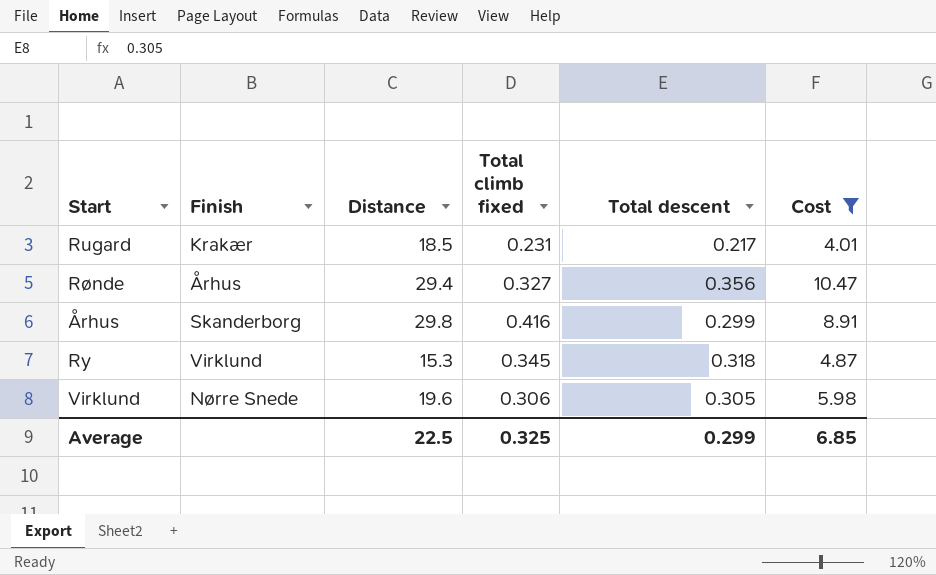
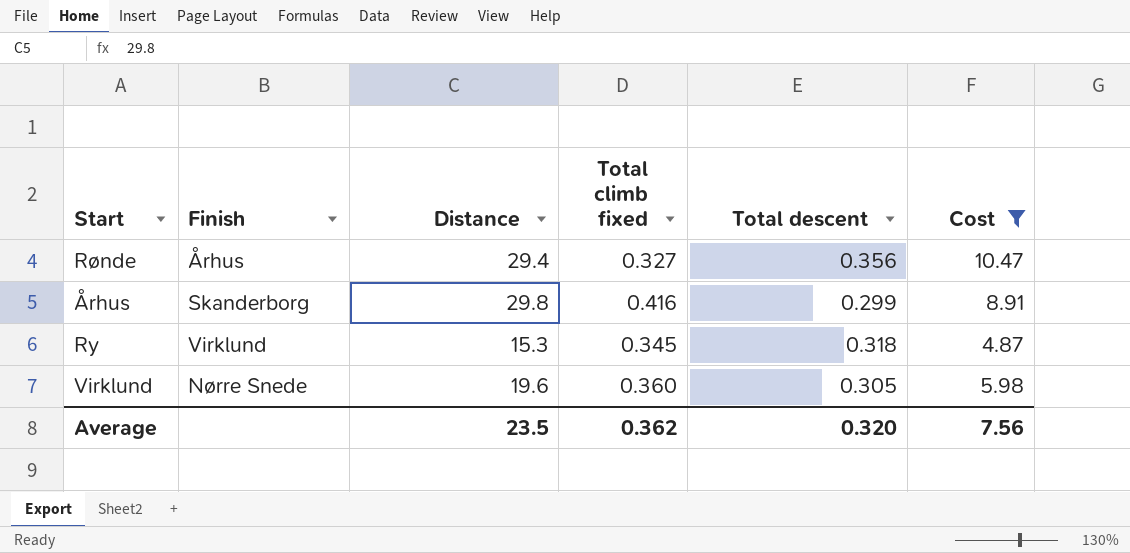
row Rugard: Krakær | 18.5 | 0.231 | 0.217 | 4.01 -> none
Virklund | Total climb fixed: 0.306 -> 0.360
Average | Distance: 22.5 -> 23.5
Average | Total climb fixed: 0.325 -> 0.362
Average | Total descent: 0.299 -> 0.320
Average | Cost: 6.85 -> 7.56

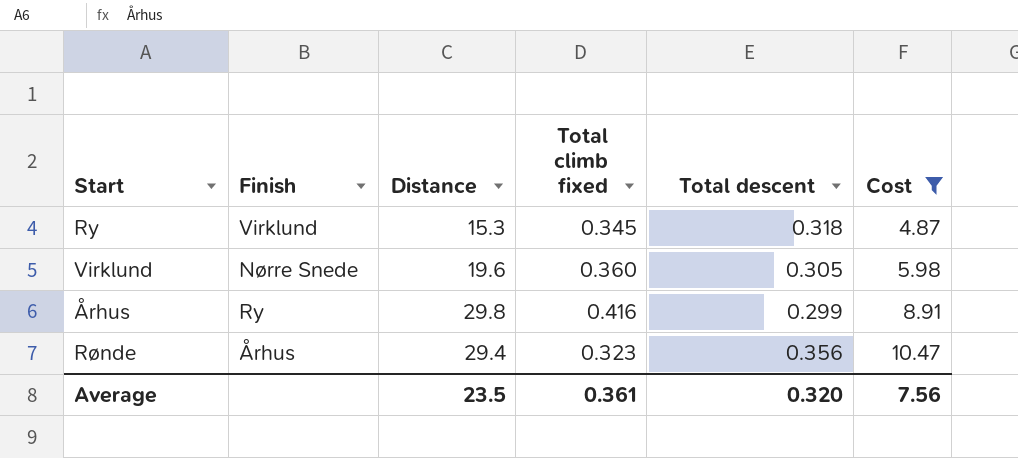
row order: none -> Cost ascending
Århus | Finish: Skanderborg -> Ry
Rønde | Total climb fixed: 0.327 -> 0.323
Average | Total climb fixed: 0.362 -> 0.361

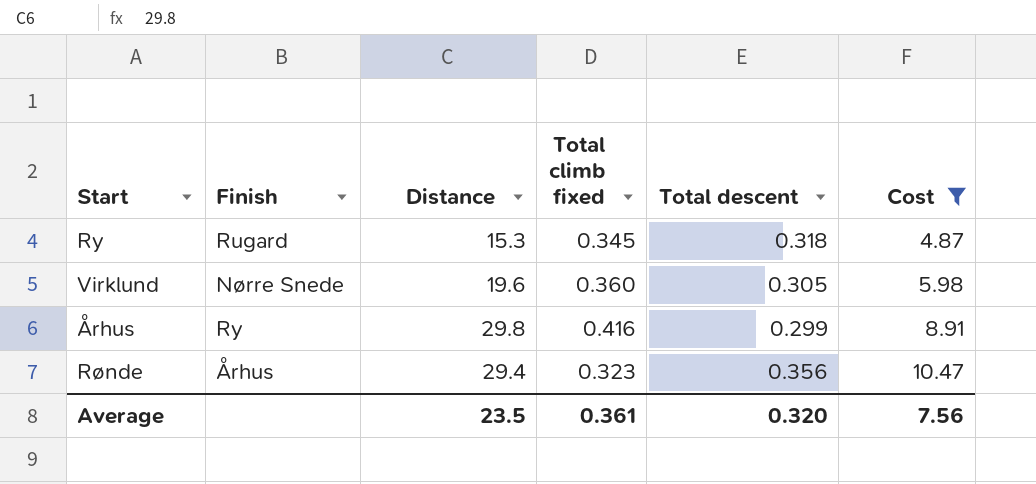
Ry | Finish: Virklund -> Rugard

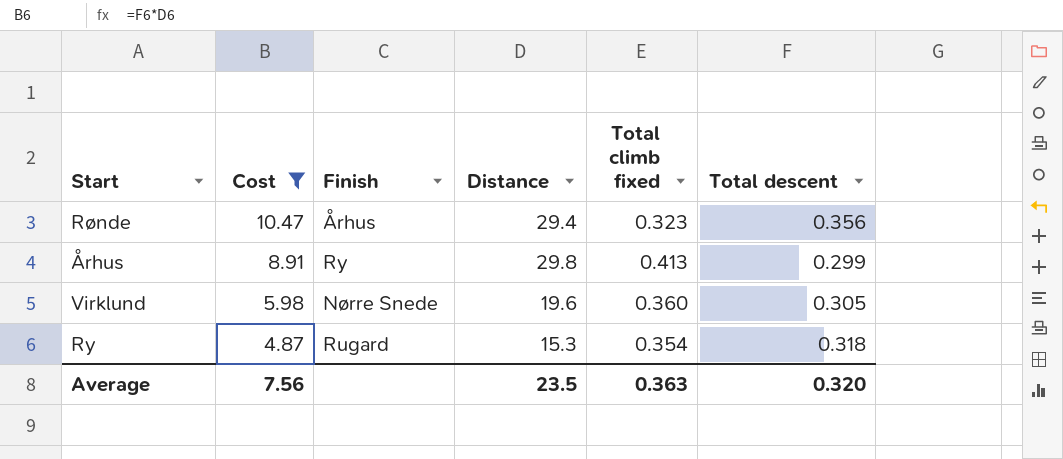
row order: Cost ascending -> Cost descending
column Cost | position: 6 -> 2
Århus | Total climb fixed: 0.416 -> 0.413
Ry | Total climb fixed: 0.345 -> 0.354
Average | Total climb fixed: 0.361 -> 0.363

